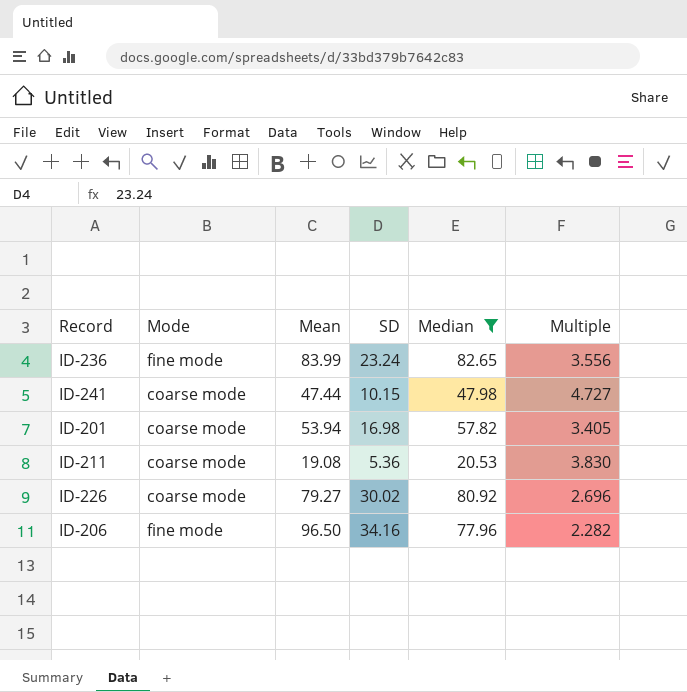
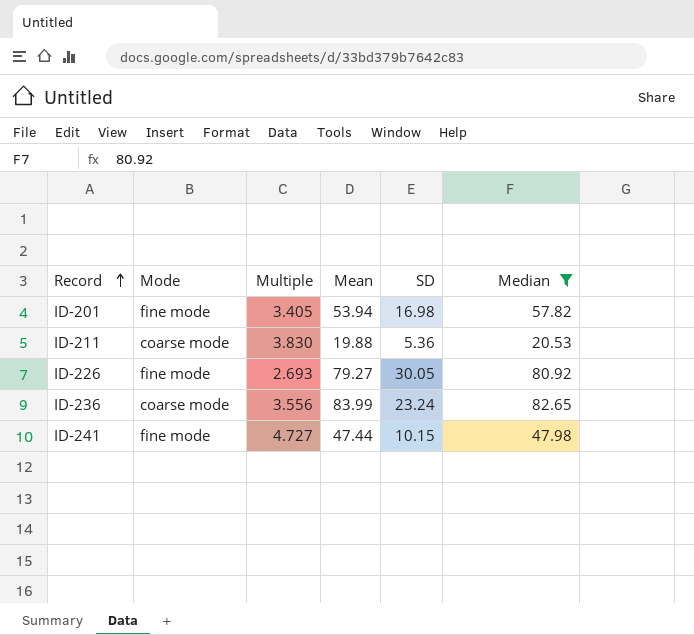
row order: none -> Record ascending
column Multiple | position: 6 -> 3
row ID-206: fine mode | 96.50 | 34.16 | 77.96 | 2.282 -> none
ID-201 | Mode: coarse mode -> fine mode
ID-211 | Mean: 19.08 -> 19.88
ID-226 | Mode: coarse mode -> fine mode
ID-226 | Multiple: 2.696 -> 2.693
ID-226 | SD: 30.02 -> 30.05
ID-236 | Mode: fine mode -> coarse mode
ID-241 | Mode: coarse mode -> fine mode

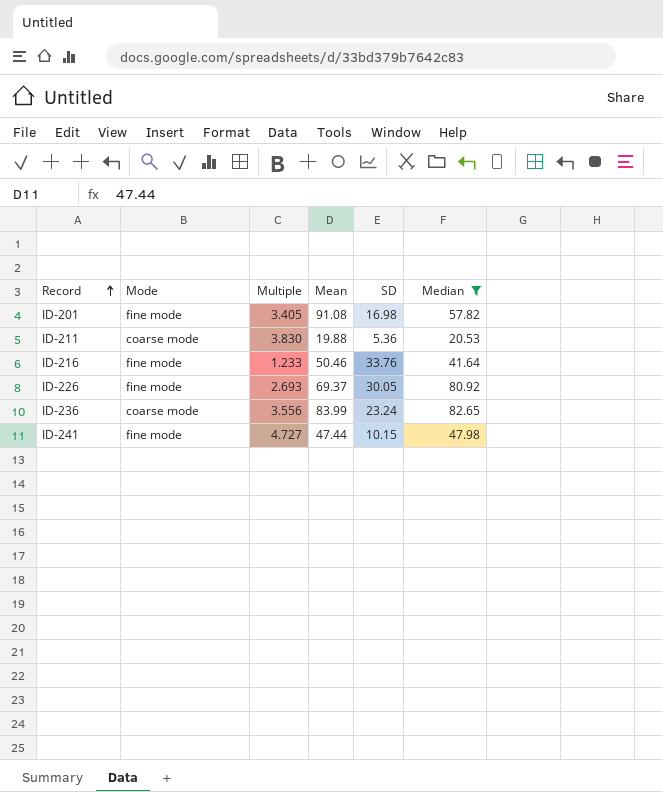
ID-201 | Mean: 53.94 -> 91.08
row ID-216: none -> fine mode | 1.233 | 50.46 | 33.76 | 41.64
ID-226 | Mean: 79.27 -> 69.37

